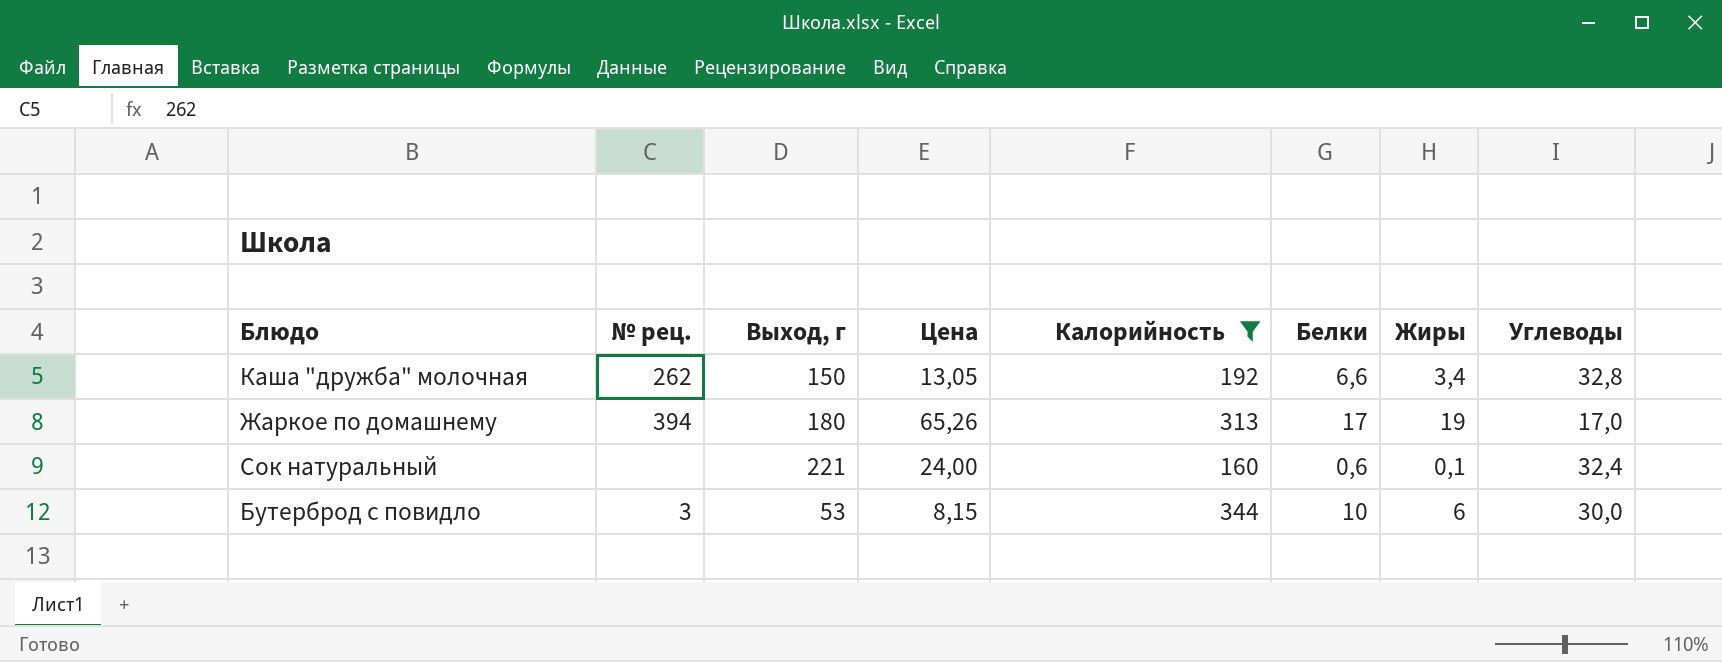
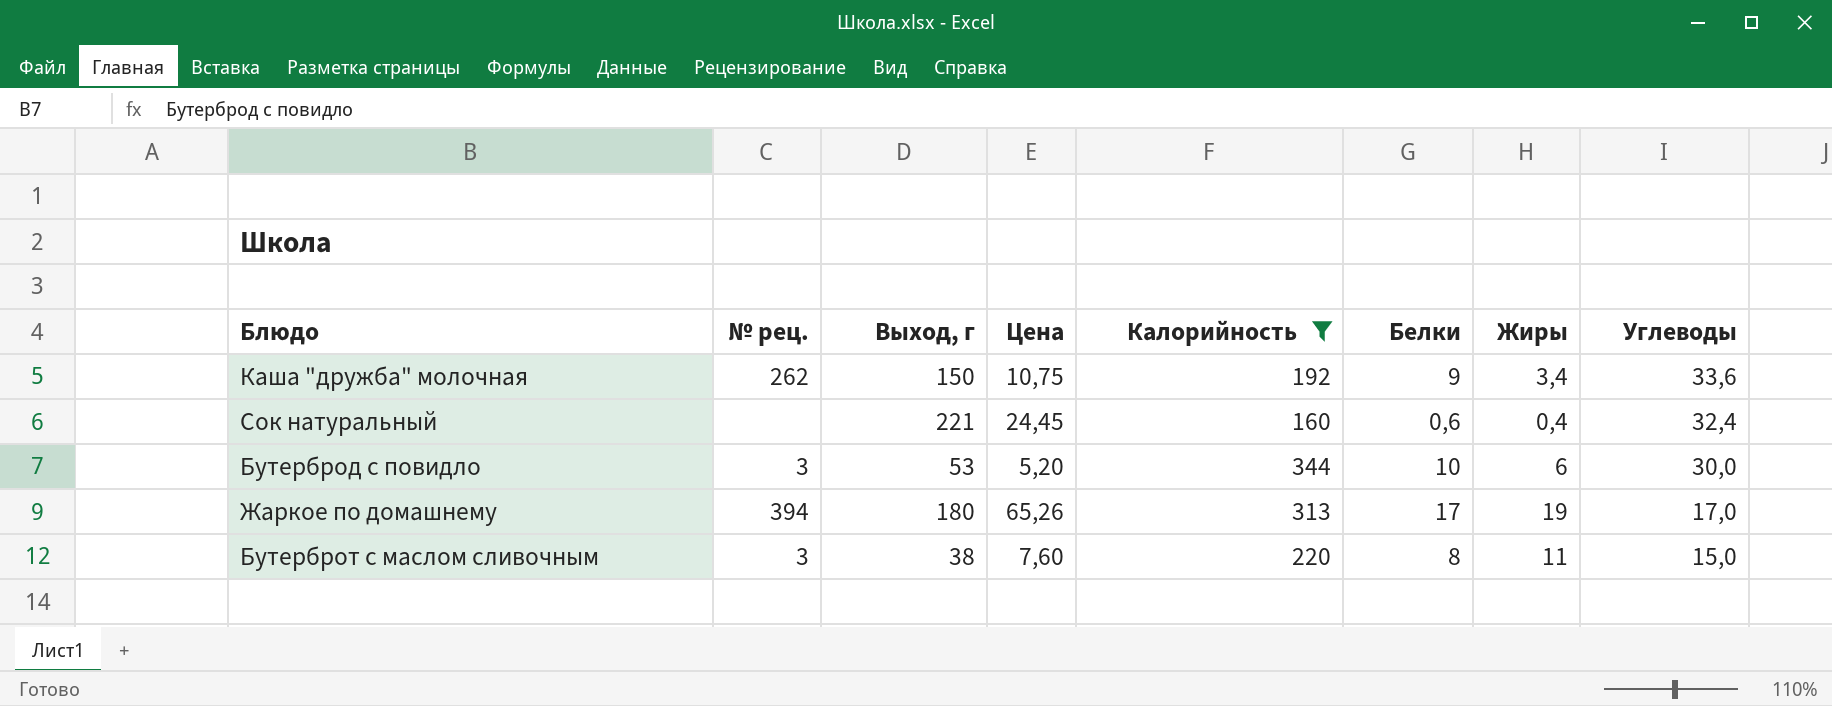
row order: none -> Углеводы descending
Каша "дружба" молочная | Цена: 13,05 -> 10,75
Каша "дружба" молочная | Белки: 6,6 -> 9
Каша "дружба" молочная | Углеводы: 32,8 -> 33,6
Сок натуральный | Цена: 24,00 -> 24,45
Сок натуральный | Жиры: 0,1 -> 0,4
Бутерброд с повидло | Цена: 8,15 -> 5,20
row Бутерброт с маслом сливочным: none -> 3 | 38 | 7,60 | 220 | 8 | 11 | 15,0

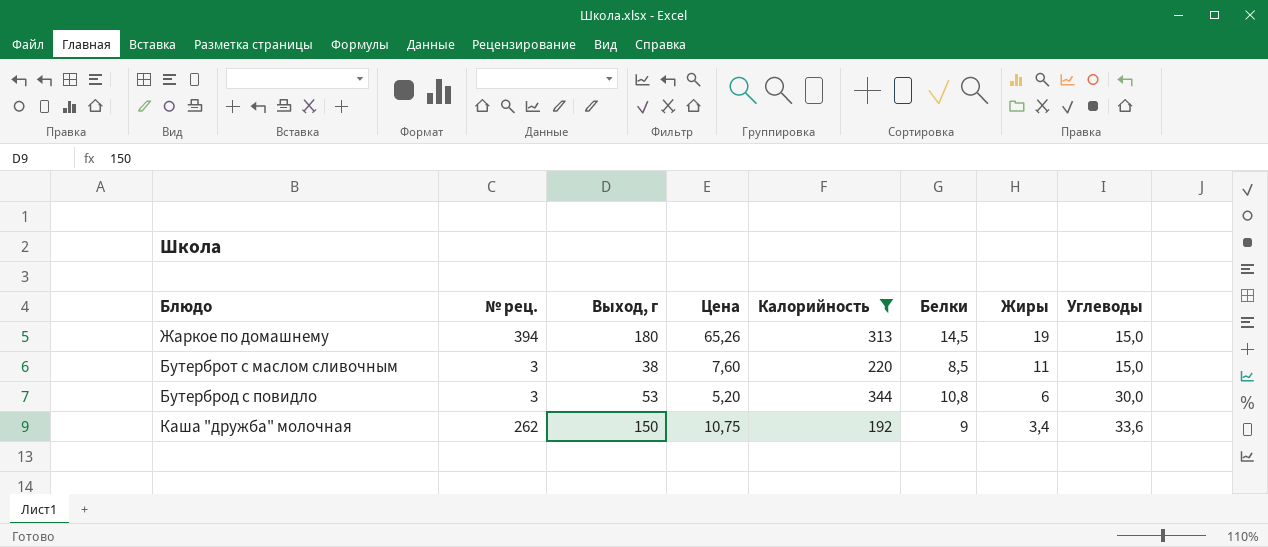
row order: Углеводы descending -> Жиры descending
row Сок натуральный: none | 221 | 24,45 | 160 | 0,6 | 0,4 | 32,4 -> none
Жаркое по домашнему | Белки: 17 -> 14,5
Жаркое по домашнему | Углеводы: 17,0 -> 15,0
Бутерброт с маслом сливочным | Белки: 8 -> 8,5
Бутерброд с повидло | Белки: 10 -> 10,8

